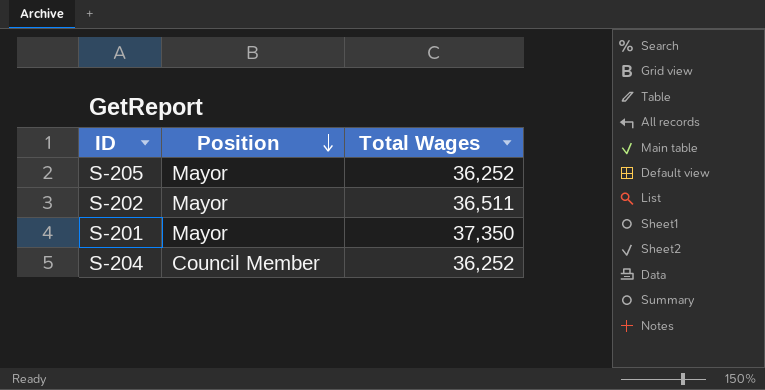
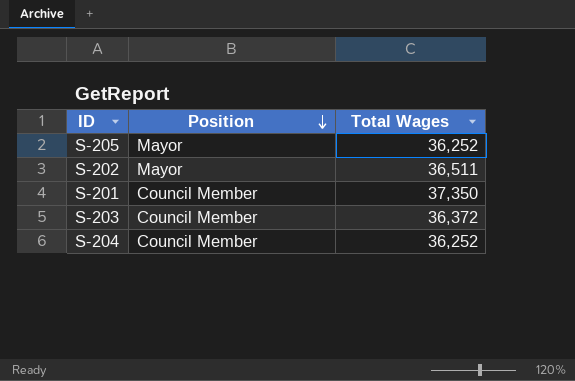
S-201 | Position: Mayor -> Council Member
row S-203: none -> Council Member | 36,372

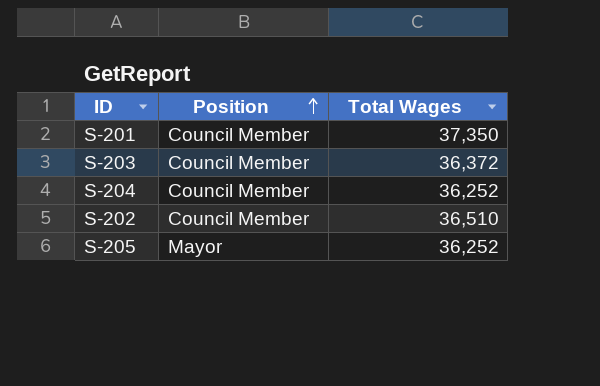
row order: Position descending -> Position ascending
S-202 | Position: Mayor -> Council Member
S-202 | Total Wages: 36,511 -> 36,510

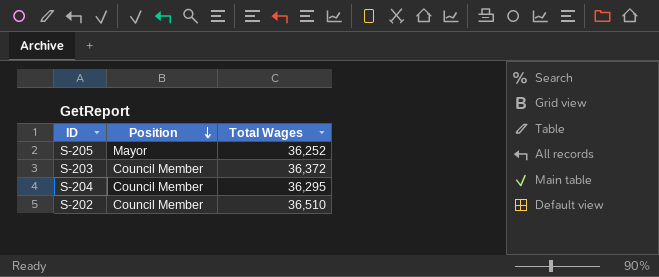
row order: Position ascending -> Position descending
row S-201: Council Member | 37,350 -> none
S-204 | Total Wages: 36,252 -> 36,295

